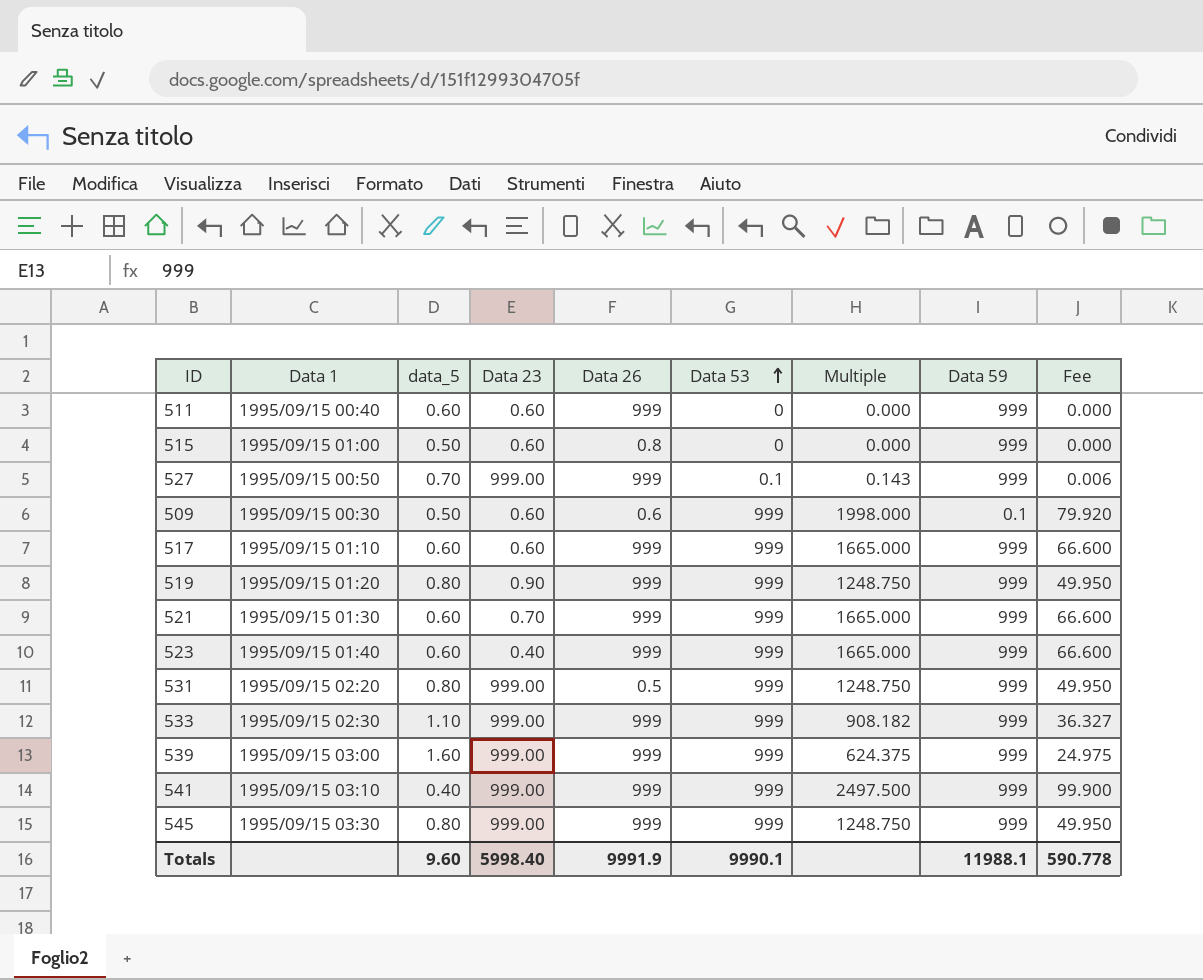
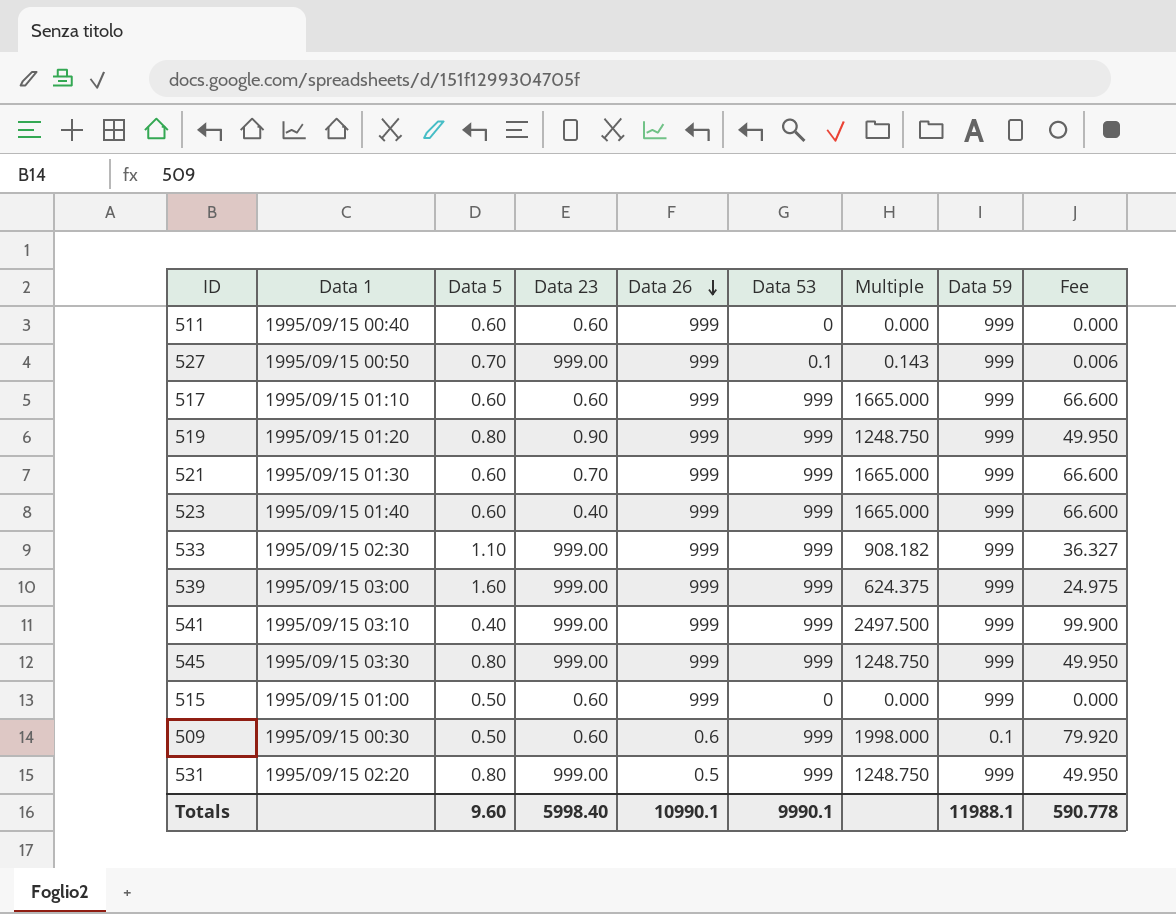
row order: Data 53 ascending -> Data 26 descending
column name: data_5 -> Data 5
515 | Data 26: 0.8 -> 999
Totals | Data 26: 9991.9 -> 10990.1

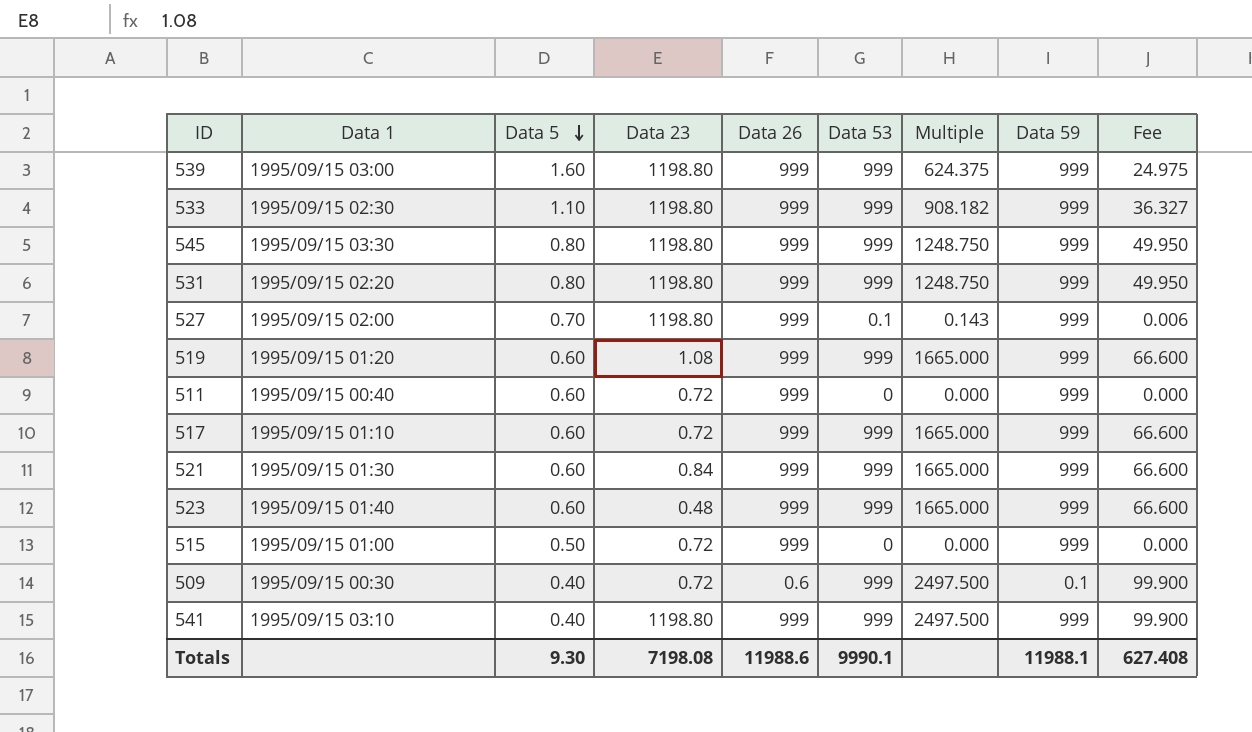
row order: Data 26 descending -> Data 5 descending
539 | Data 23: 999.00 -> 1198.80
533 | Data 23: 999.00 -> 1198.80
545 | Data 23: 999.00 -> 1198.80
531 | Data 23: 999.00 -> 1198.80
531 | Data 26: 0.5 -> 999
527 | Data 1: 1995/09/15 00:50 -> 1995/09/15 02:00
527 | Data 23: 999.00 -> 1198.80
519 | Data 5: 0.80 -> 0.60
519 | Data 23: 0.90 -> 1.08
519 | Multiple: 1248.750 -> 1665.000
519 | Fee: 49.950 -> 66.600
511 | Data 23: 0.60 -> 0.72
517 | Data 23: 0.60 -> 0.72
521 | Data 23: 0.70 -> 0.84
523 | Data 23: 0.40 -> 0.48
515 | Data 23: 0.60 -> 0.72
509 | Data 5: 0.50 -> 0.40
509 | Data 23: 0.60 -> 0.72
509 | Multiple: 1998.000 -> 2497.500
509 | Fee: 79.920 -> 99.900
541 | Data 23: 999.00 -> 1198.80
Totals | Data 5: 9.60 -> 9.30
Totals | Data 23: 5998.40 -> 7198.08
Totals | Data 26: 10990.1 -> 11988.6
Totals | Fee: 590.778 -> 627.408

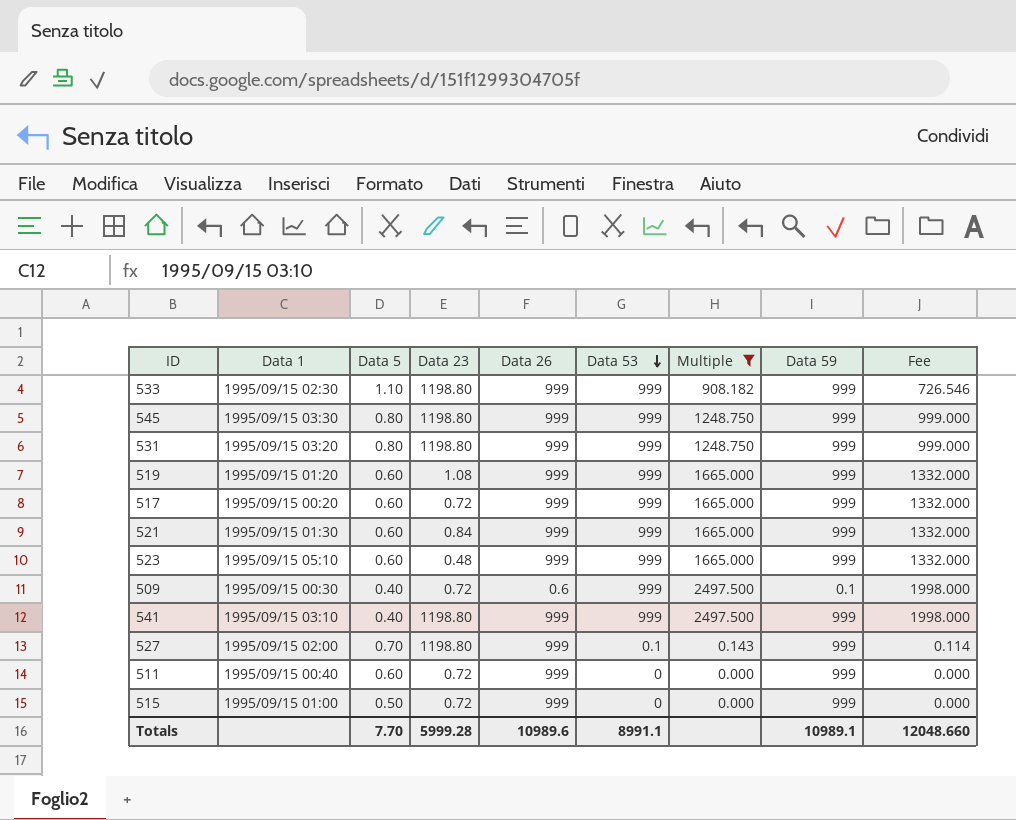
filter: none -> Multiple != 624.375
row order: Data 5 descending -> Data 53 descending
column Fee | formula: [Multiple] * 0.04 -> [Multiple] * 0.8
531 | Data 1: 1995/09/15 02:20 -> 1995/09/15 03:20
517 | Data 1: 1995/09/15 01:10 -> 1995/09/15 00:20
523 | Data 1: 1995/09/15 01:40 -> 1995/09/15 05:10
Totals | Data 5: 9.30 -> 7.70
Totals | Data 23: 7198.08 -> 5999.28
Totals | Data 26: 11988.6 -> 10989.6
Totals | Data 53: 9990.1 -> 8991.1
Totals | Data 59: 11988.1 -> 10989.1
Totals | Fee: 627.408 -> 12048.660

